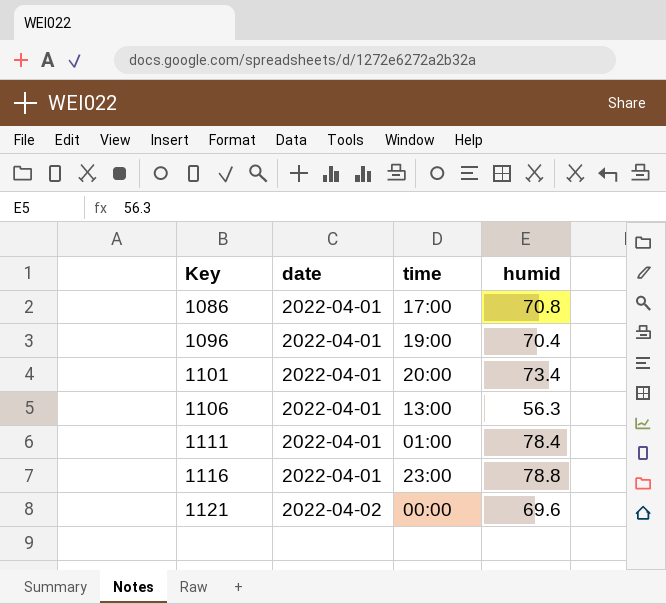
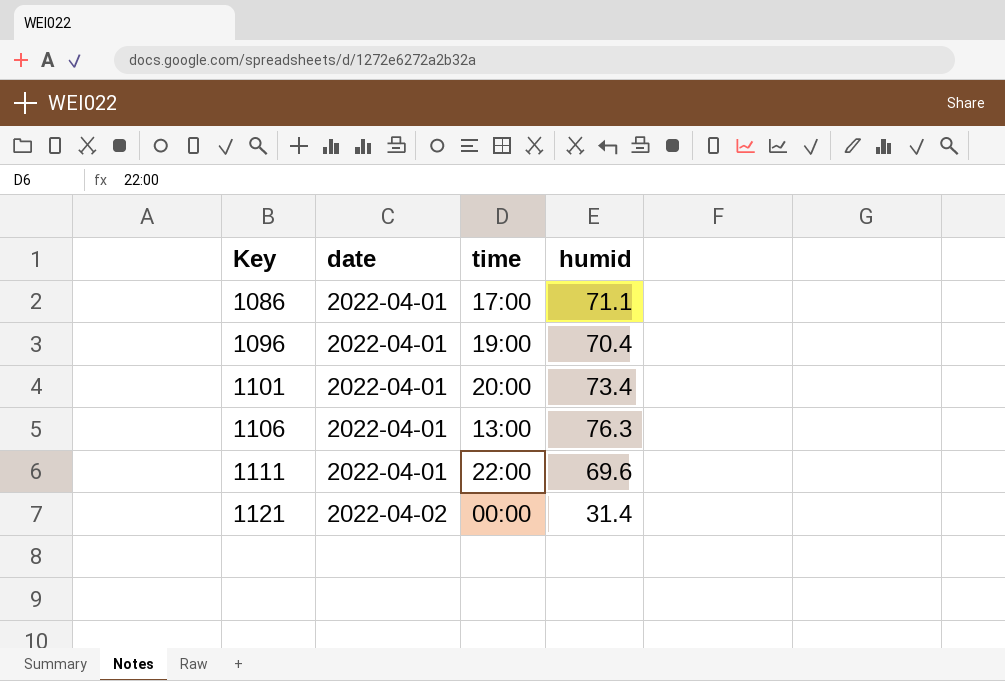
row 1116: 2022-04-01 | 23:00 | 78.8 -> none
1086 | humid: 70.8 -> 71.1
1106 | humid: 56.3 -> 76.3
1111 | time: 01:00 -> 22:00
1111 | humid: 78.4 -> 69.6
1121 | humid: 69.6 -> 31.4

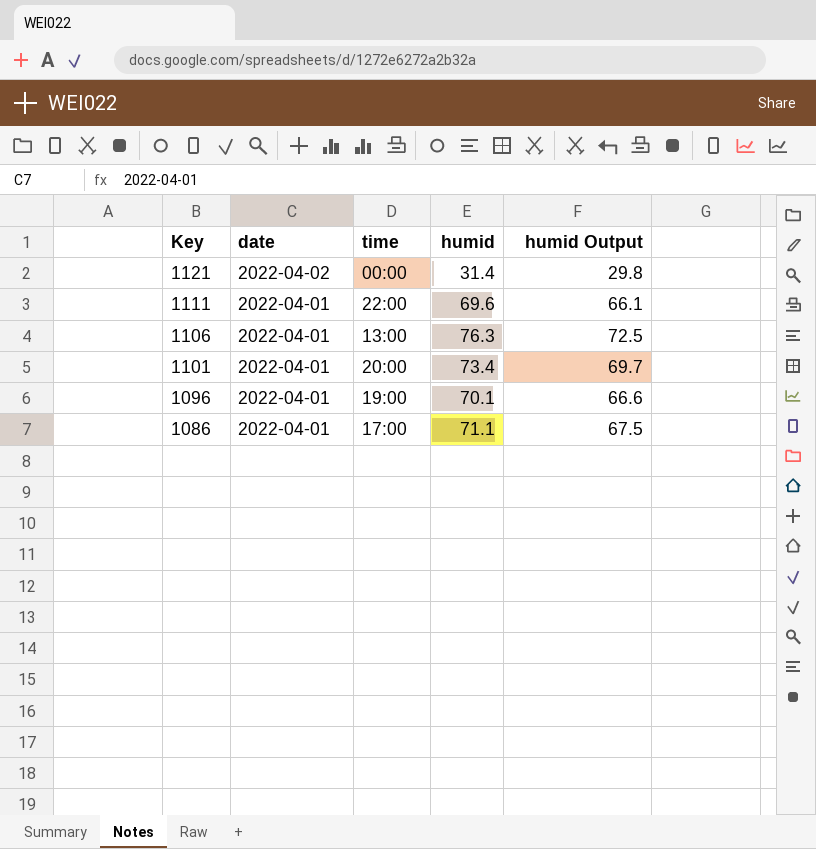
row order: Key ascending -> Key descending
column humid Output | formula: none -> [humid] * 0.95
1096 | humid: 70.4 -> 70.1

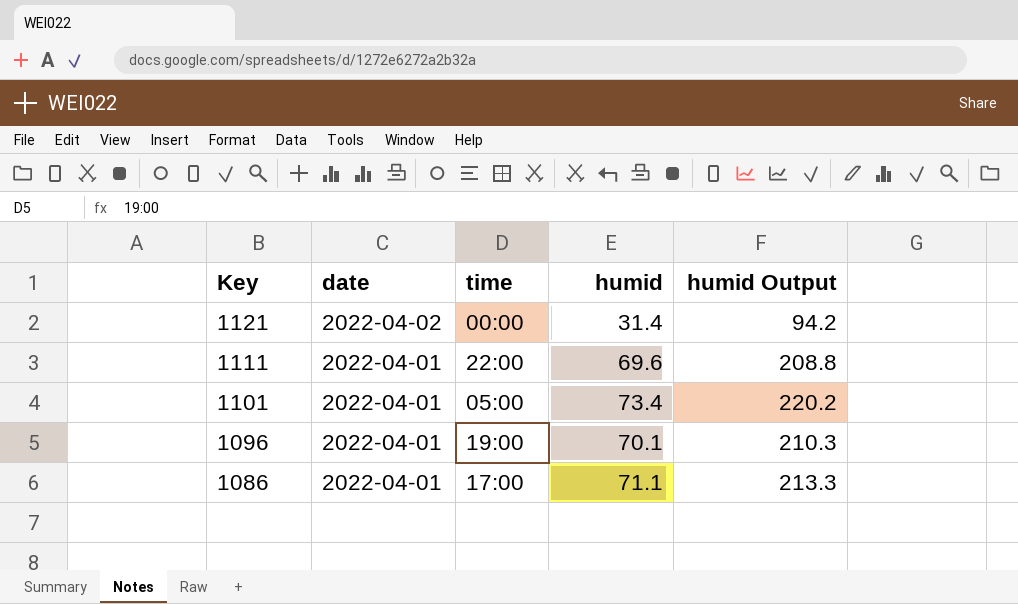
column humid Output | formula: [humid] * 0.95 -> [humid] * 3
row 1106: 2022-04-01 | 13:00 | 76.3 | 72.5 -> none
1101 | time: 20:00 -> 05:00

